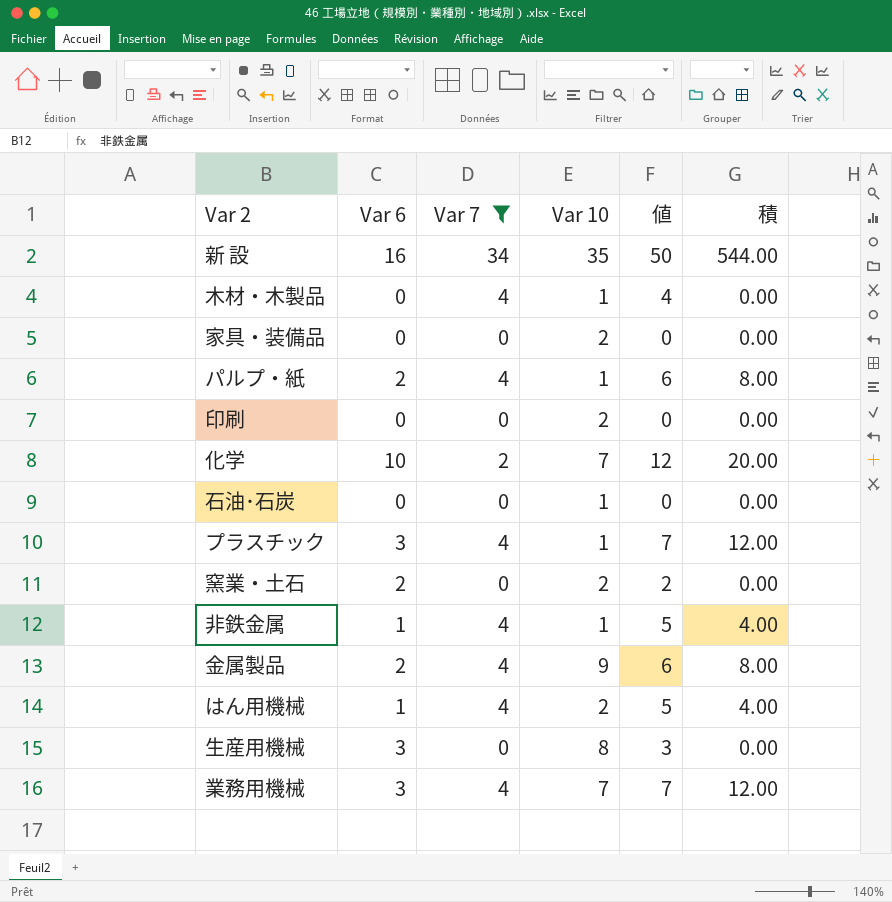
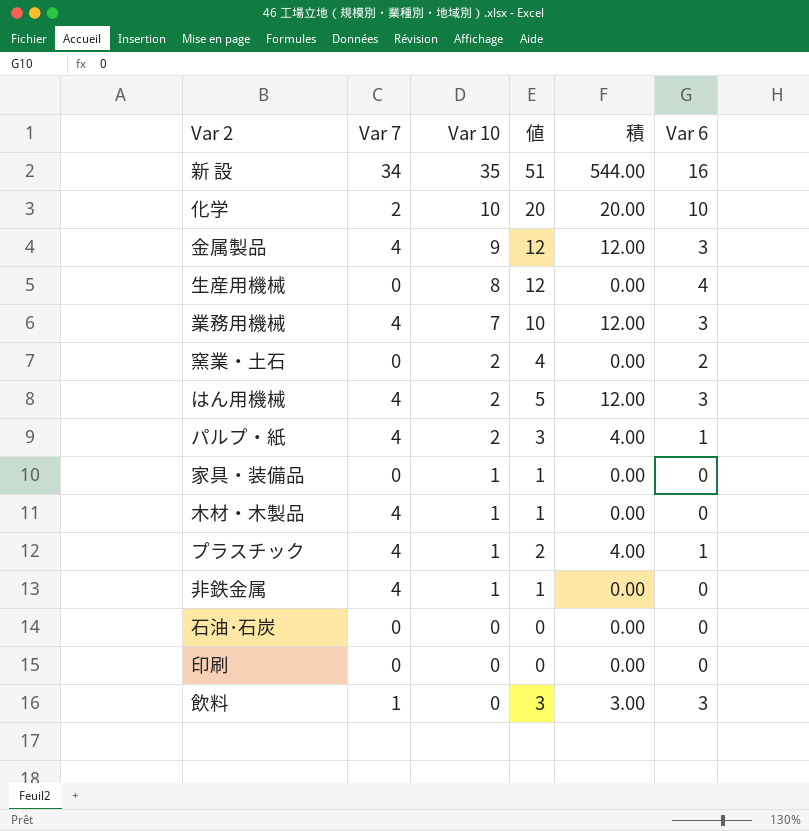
filter: Var 7 != 1 -> none
row order: none -> Var 10 descending
column 値 | formula: [Var 6] + [Var 7] -> [Var 10] + [Var 6]
column Var 6 | position: 2 -> 6
化学 | Var 10: 7 -> 10
金属製品 | 積: 8.00 -> 12.00
金属製品 | Var 6: 2 -> 3
生産用機械 | Var 6: 3 -> 4
はん用機械 | 積: 4.00 -> 12.00
はん用機械 | Var 6: 1 -> 3
パルプ・紙 | Var 10: 1 -> 2
パルプ・紙 | 積: 8.00 -> 4.00
パルプ・紙 | Var 6: 2 -> 1
家具・装備品 | Var 10: 2 -> 1
プラスチック | 積: 12.00 -> 4.00
プラスチック | Var 6: 3 -> 1
非鉄金属 | 積: 4.00 -> 0.00
非鉄金属 | Var 6: 1 -> 0
石油･石炭 | Var 10: 1 -> 0
印刷 | Var 10: 2 -> 0

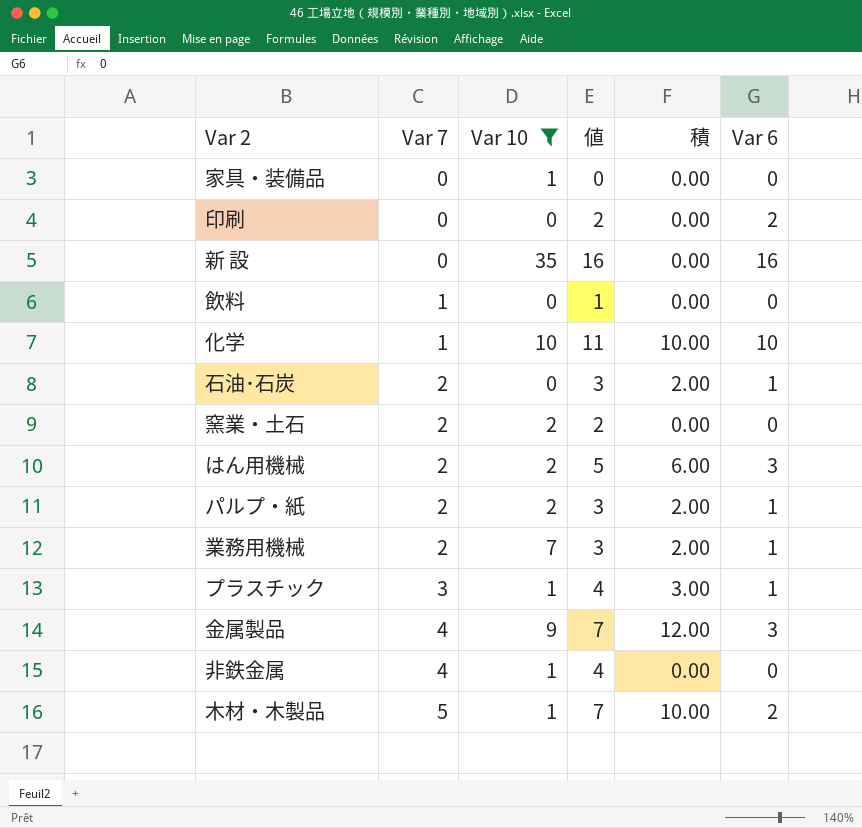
filter: none -> Var 10 != 8
row order: Var 10 descending -> Var 7 ascending
column 値 | formula: [Var 10] + [Var 6] -> [Var 7] + [Var 6]
印刷 | Var 6: 0 -> 2
新 設 | Var 7: 34 -> 0
新 設 | 積: 544.00 -> 0.00
飲料 | 積: 3.00 -> 0.00
飲料 | Var 6: 3 -> 0
化学 | Var 7: 2 -> 1
化学 | 積: 20.00 -> 10.00
石油･石炭 | Var 7: 0 -> 2
石油･石炭 | 積: 0.00 -> 2.00
石油･石炭 | Var 6: 0 -> 1
窯業・土石 | Var 7: 0 -> 2
窯業・土石 | Var 6: 2 -> 0
はん用機械 | Var 7: 4 -> 2
はん用機械 | 積: 12.00 -> 6.00
パルプ・紙 | Var 7: 4 -> 2
パルプ・紙 | 積: 4.00 -> 2.00
業務用機械 | Var 7: 4 -> 2
業務用機械 | 積: 12.00 -> 2.00
業務用機械 | Var 6: 3 -> 1
プラスチック | Var 7: 4 -> 3
プラスチック | 積: 4.00 -> 3.00
木材・木製品 | Var 7: 4 -> 5
木材・木製品 | 積: 0.00 -> 10.00
木材・木製品 | Var 6: 0 -> 2

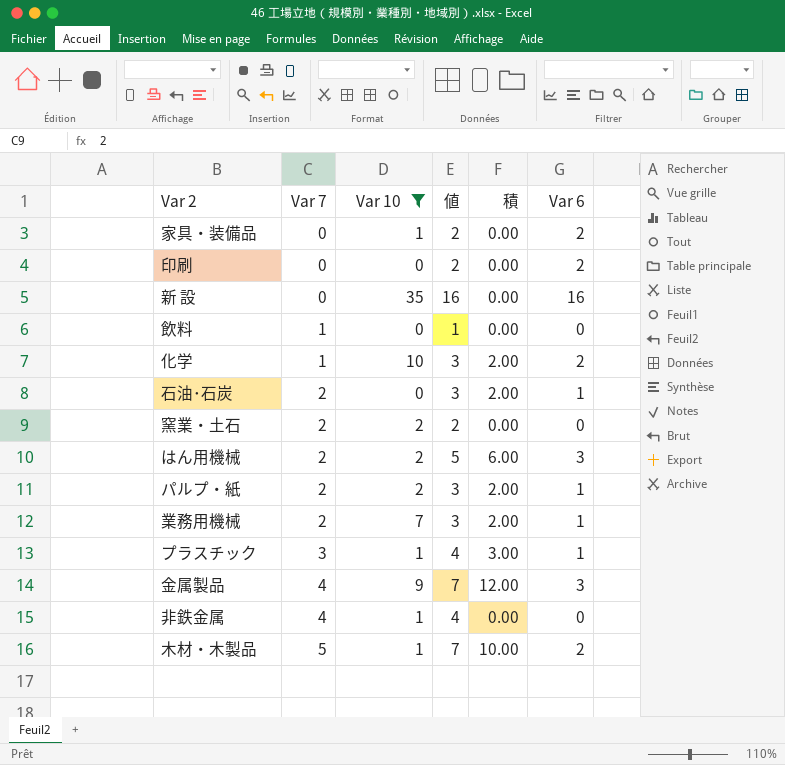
家具・装備品 | 値: 0 -> 2
家具・装備品 | Var 6: 0 -> 2
化学 | 値: 11 -> 3
化学 | 積: 10.00 -> 2.00
化学 | Var 6: 10 -> 2

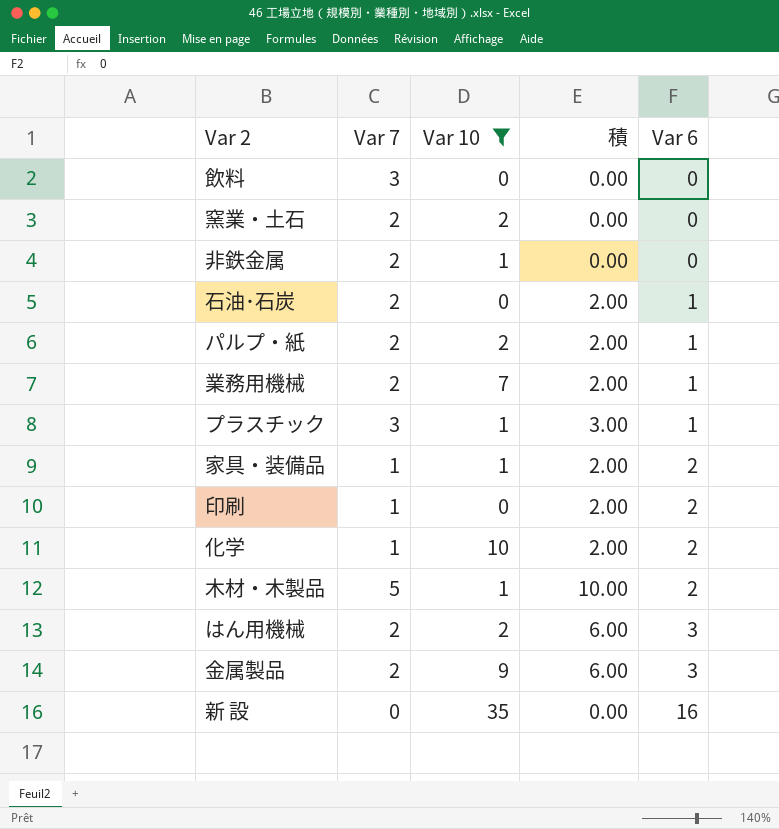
row order: Var 7 ascending -> Var 6 ascending
column 値 | formula: [Var 7] + [Var 6] -> none
飲料 | Var 7: 1 -> 3
非鉄金属 | Var 7: 4 -> 2
家具・装備品 | Var 7: 0 -> 1
家具・装備品 | 積: 0.00 -> 2.00
印刷 | Var 7: 0 -> 1
印刷 | 積: 0.00 -> 2.00
金属製品 | Var 7: 4 -> 2
金属製品 | 積: 12.00 -> 6.00

